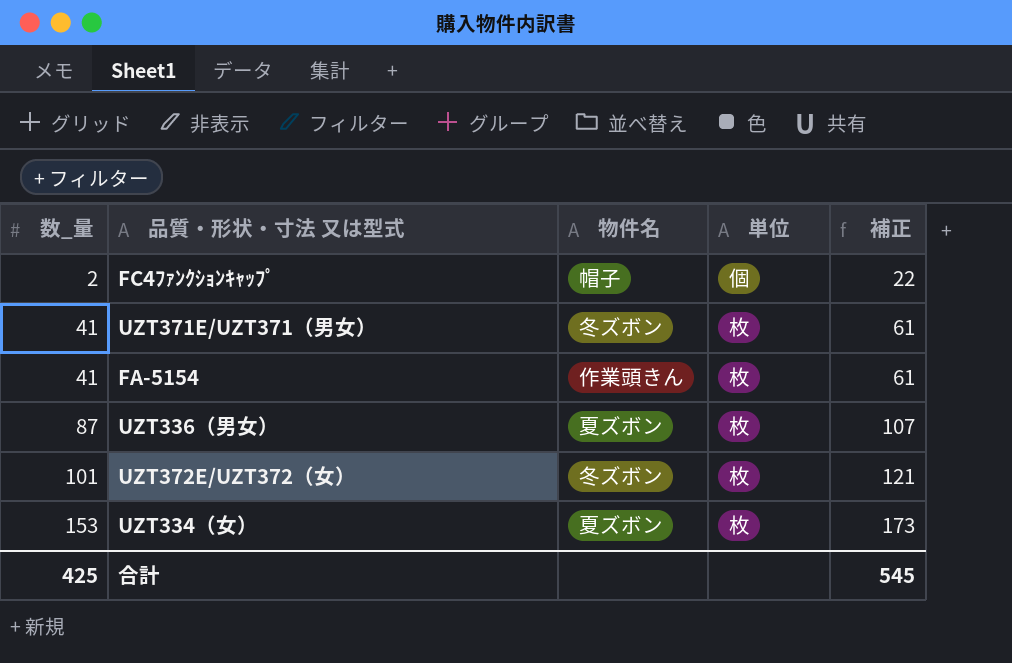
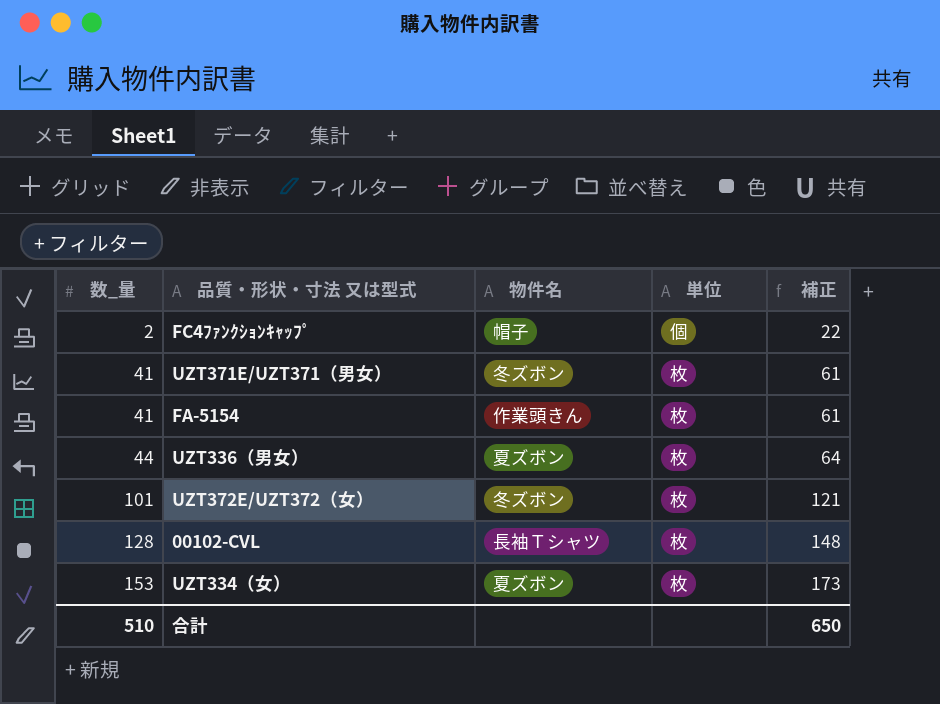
UZT336（男女） | 数_量: 87 -> 44
UZT336（男女） | 補正: 107 -> 64
row 00102-CVL: none -> 128 | 長袖Ｔシャツ | 枚 | 148
合計 | 数_量: 425 -> 510
合計 | 補正: 545 -> 650

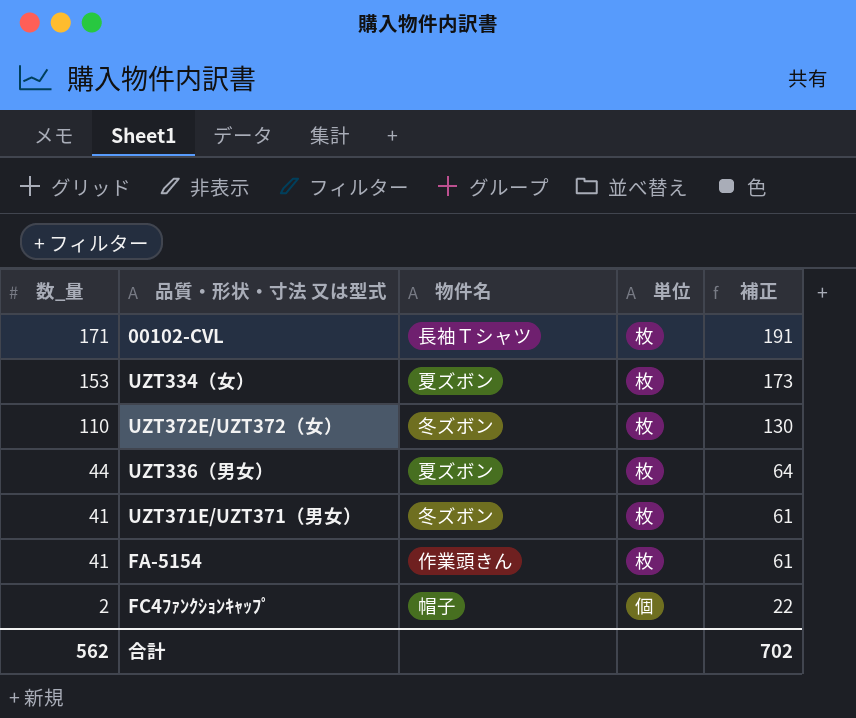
row order: 数_量 ascending -> 数_量 descending
00102-CVL | 数_量: 128 -> 171
00102-CVL | 補正: 148 -> 191
UZT372E/UZT372（女） | 数_量: 101 -> 110
UZT372E/UZT372（女） | 補正: 121 -> 130
合計 | 数_量: 510 -> 562
合計 | 補正: 650 -> 702

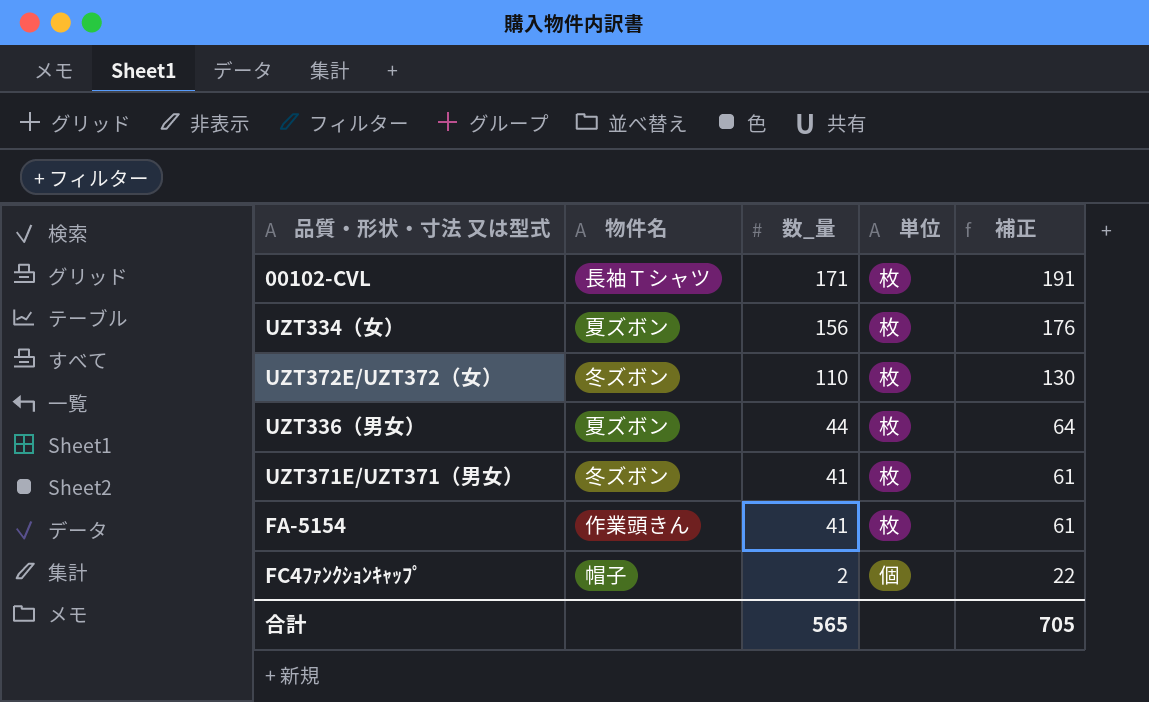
column 数_量 | position: 1 -> 3
UZT334（女） | 数_量: 153 -> 156
UZT334（女） | 補正: 173 -> 176
合計 | 数_量: 562 -> 565
合計 | 補正: 702 -> 705

